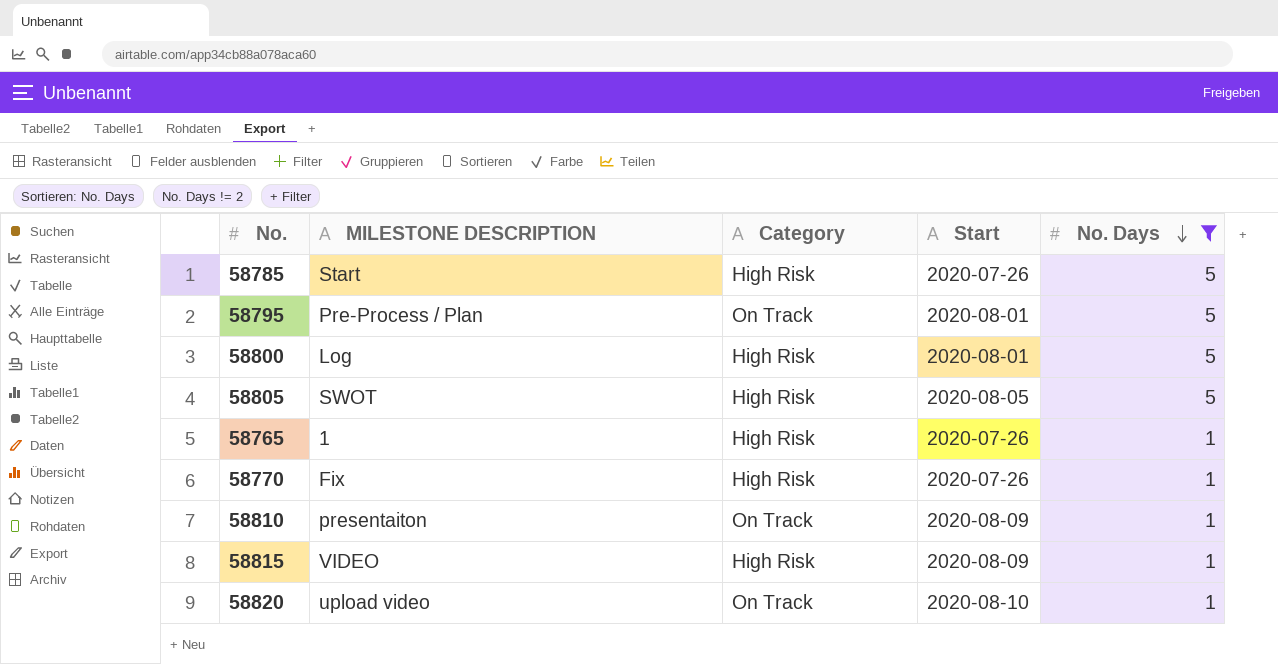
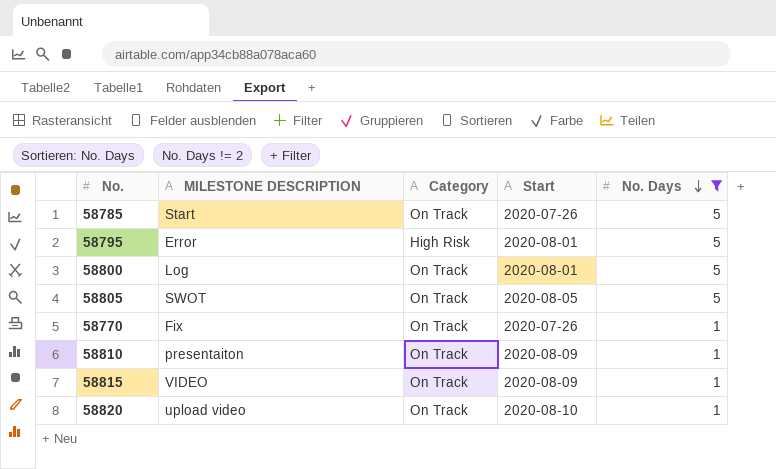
row 58765: 1 | High Risk | 2020-07-26 | 1 -> none
58785 | Category: High Risk -> On Track
58795 | MILESTONE DESCRIPTION: Pre-Process / Plan -> Error
58795 | Category: On Track -> High Risk
58800 | Category: High Risk -> On Track
58805 | Category: High Risk -> On Track
58770 | Category: High Risk -> On Track
58815 | Category: High Risk -> On Track

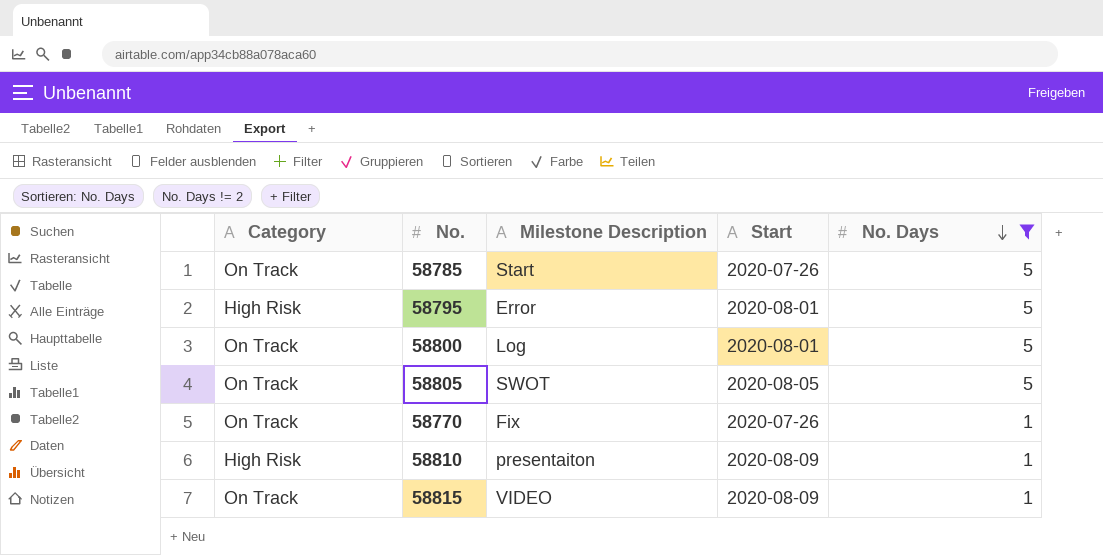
column Category | position: 3 -> 1
column name: MILESTONE DESCRIPTION -> Milestone Description
row 58820: upload video | On Track | 2020-08-10 | 1 -> none
58810 | Category: On Track -> High Risk

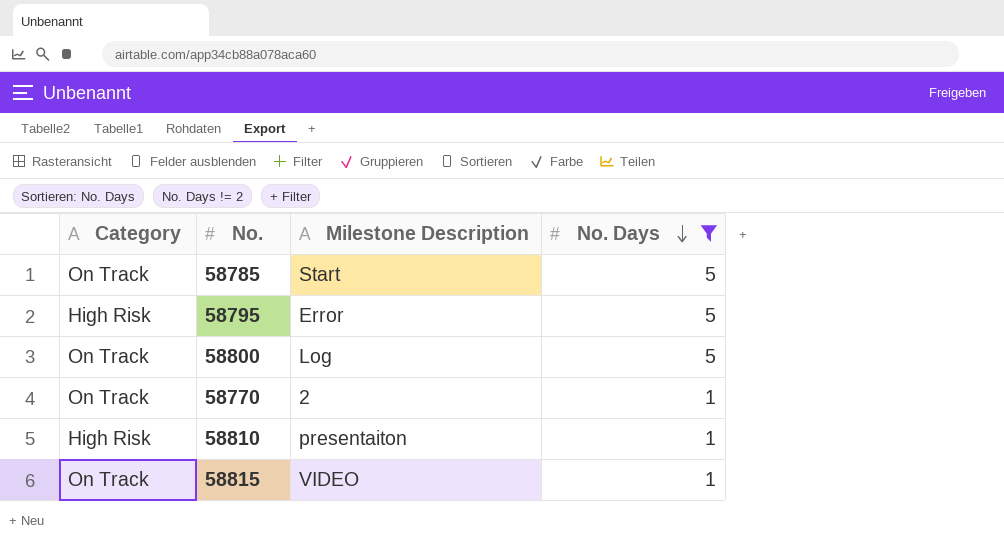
column Start | position: 4 -> none
row 58805: On Track | SWOT | 2020-08-05 | 5 -> none
58770 | Milestone Description: Fix -> 2

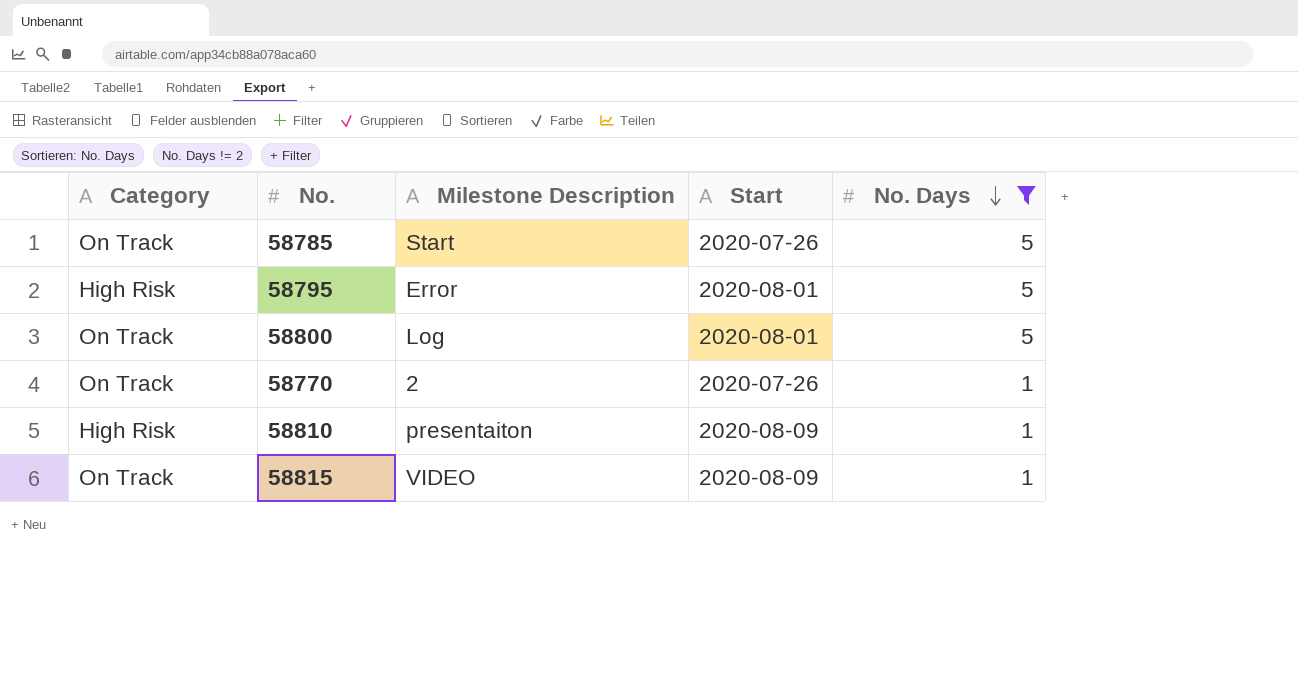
column Start | position: none -> 4

